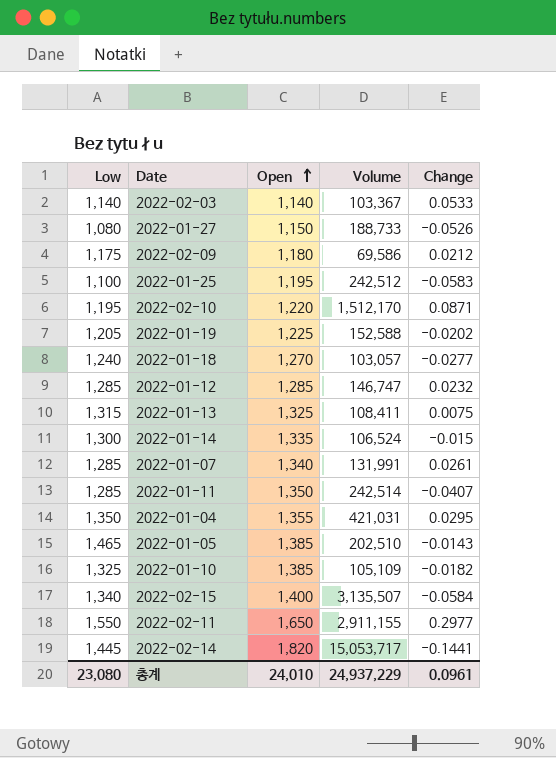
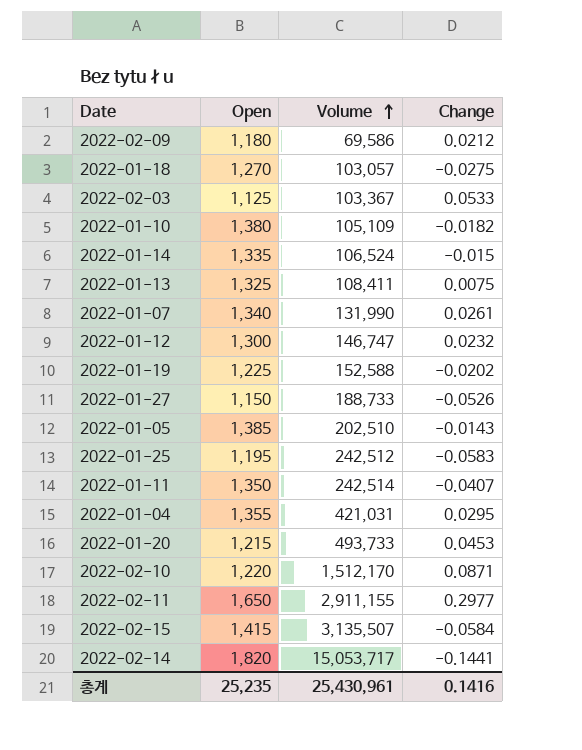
row order: Open ascending -> Volume ascending
column Low | position: 1 -> none
2022-01-18 | Change: -0.0277 -> -0.0275
2022-02-03 | Open: 1,140 -> 1,125
2022-01-10 | Open: 1,385 -> 1,380
2022-01-07 | Volume: 131,991 -> 131,990
2022-01-12 | Open: 1,285 -> 1,300
row 2022-01-20: none -> 1,215 | 493,733 | 0.0453
2022-02-15 | Open: 1,400 -> 1,415
총계 | Open: 24,010 -> 25,235
총계 | Volume: 24,937,229 -> 25,430,961
총계 | Change: 0.0961 -> 0.1416

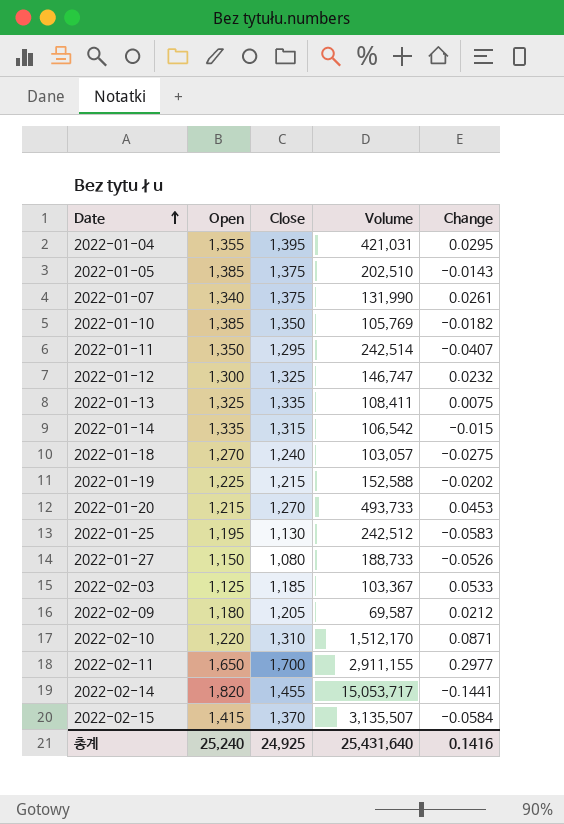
row order: Volume ascending -> Date ascending
column Close | position: none -> 3
2022-01-10 | Open: 1,380 -> 1,385
2022-01-10 | Volume: 105,109 -> 105,769
2022-01-14 | Volume: 106,524 -> 106,542
2022-02-09 | Volume: 69,586 -> 69,587
총계 | Open: 25,235 -> 25,240
총계 | Volume: 25,430,961 -> 25,431,640

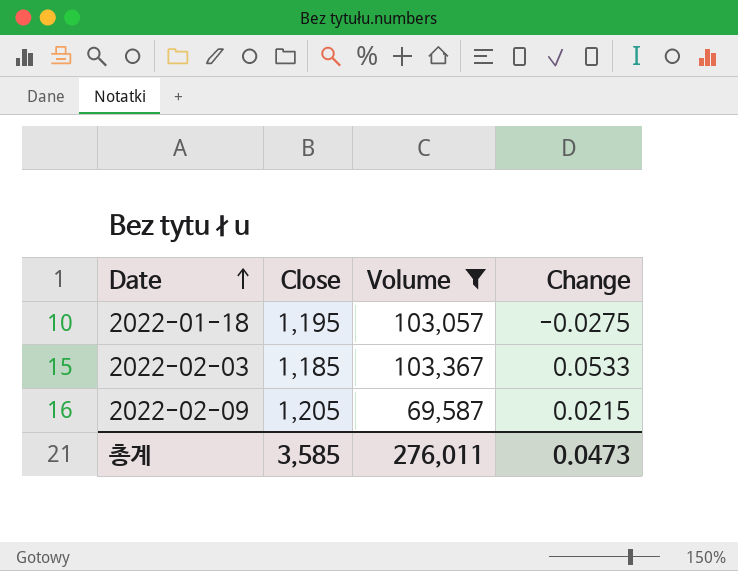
filter: none -> Volume <= 103,367
column Open | position: 2 -> none
2022-01-18 | Close: 1,240 -> 1,195
2022-02-09 | Change: 0.0212 -> 0.0215
총계 | Close: 24,925 -> 3,585
총계 | Volume: 25,431,640 -> 276,011
총계 | Change: 0.1416 -> 0.0473

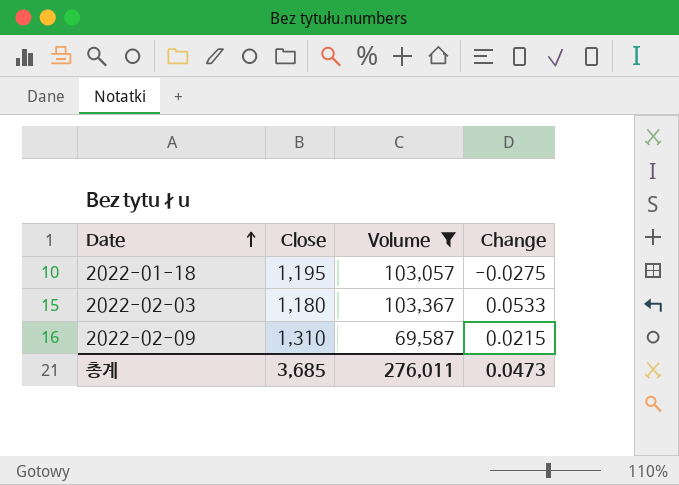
2022-02-03 | Close: 1,185 -> 1,180
2022-02-09 | Close: 1,205 -> 1,310
총계 | Close: 3,585 -> 3,685

